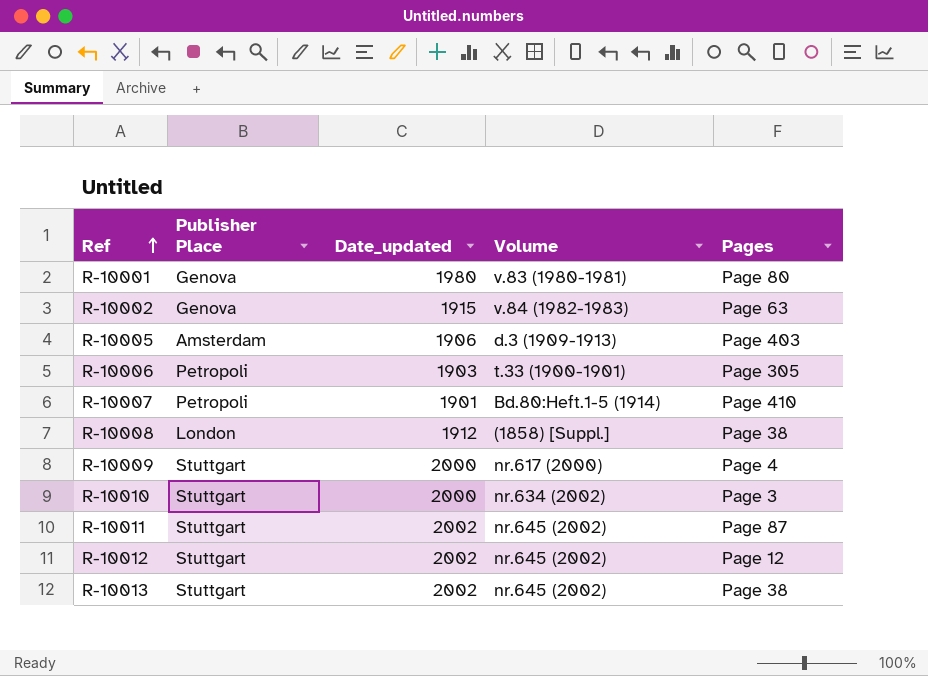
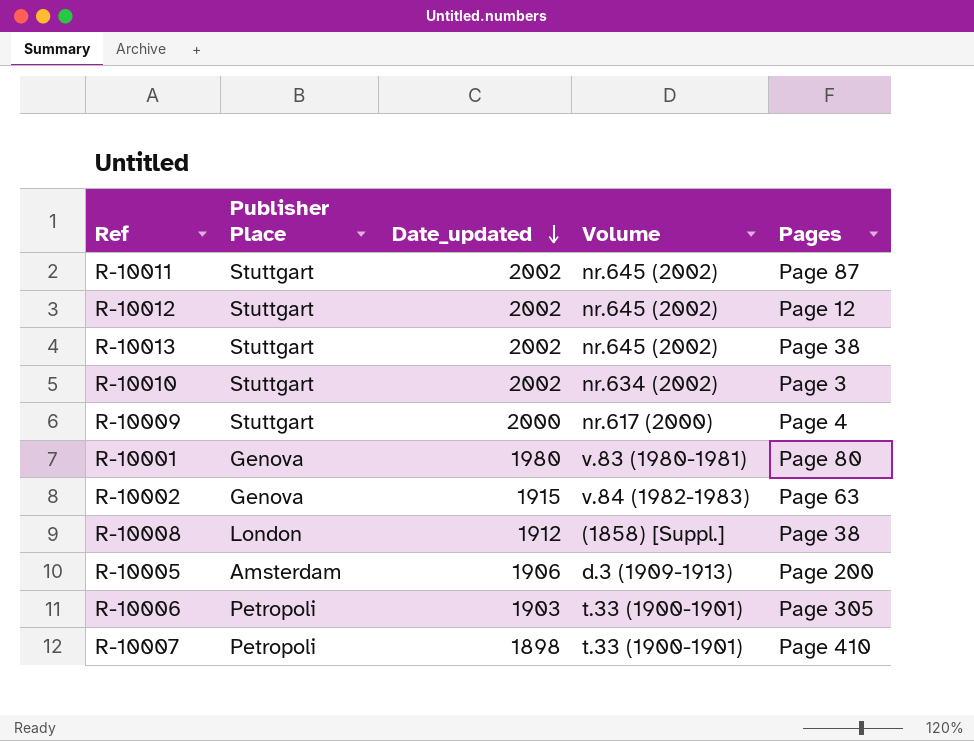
row order: Ref ascending -> Date_updated descending
R-10010 | Date_updated: 2000 -> 2002
R-10005 | Pages: Page 403 -> Page 200
R-10007 | Date_updated: 1901 -> 1898
R-10007 | Volume: Bd.80:Heft.1-5 (1914) -> t.33 (1900-1901)

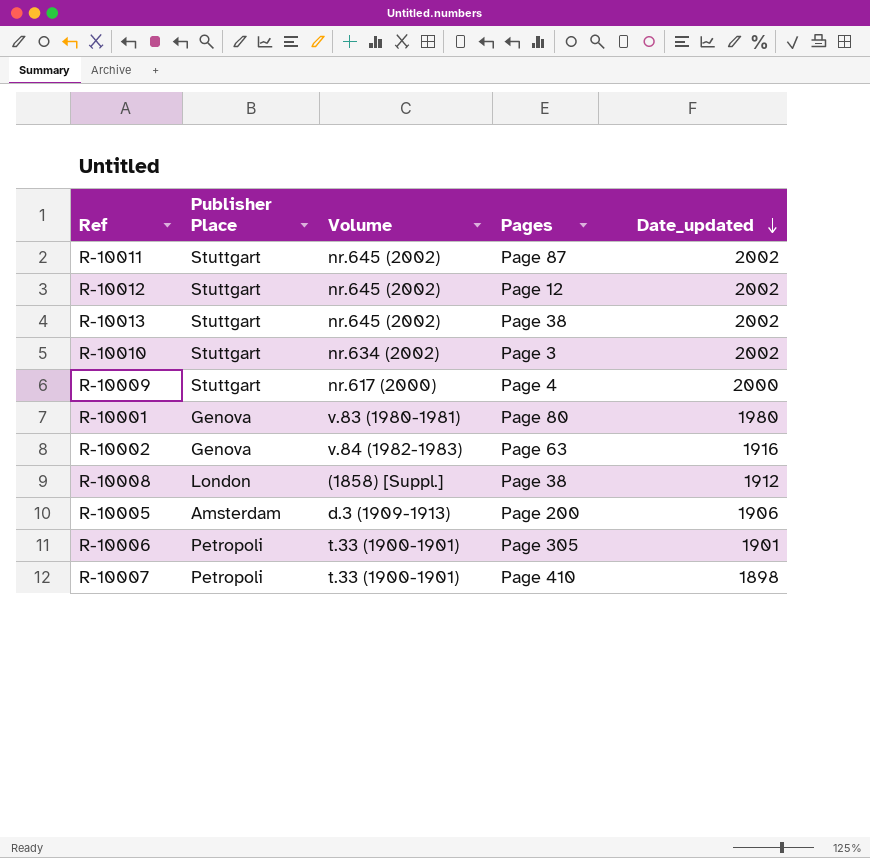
column Date_updated | position: 3 -> 5
R-10002 | Date_updated: 1915 -> 1916
R-10006 | Date_updated: 1903 -> 1901

